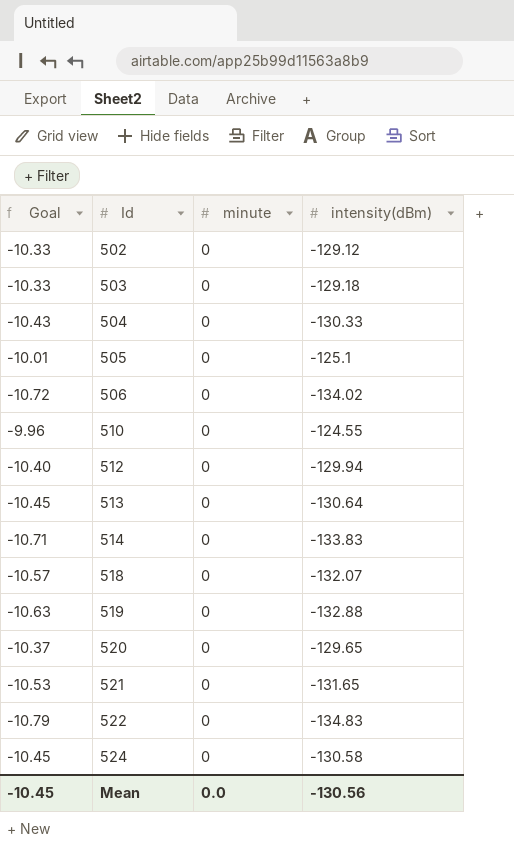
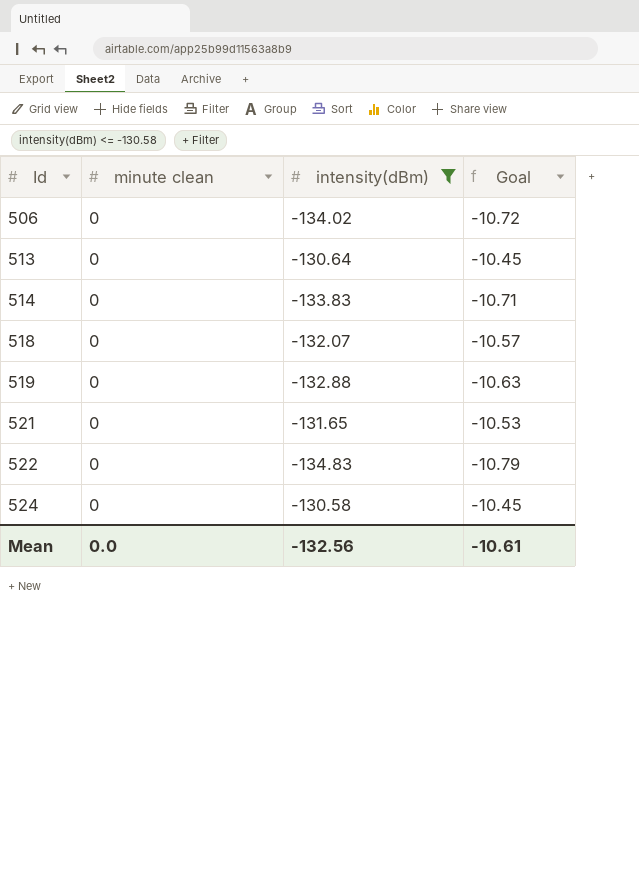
filter: none -> intensity(dBm) <= -130.58
column name: minute -> minute clean
column Goal | position: 1 -> 4
Mean | intensity(dBm): -130.56 -> -132.56
Mean | Goal: -10.45 -> -10.61

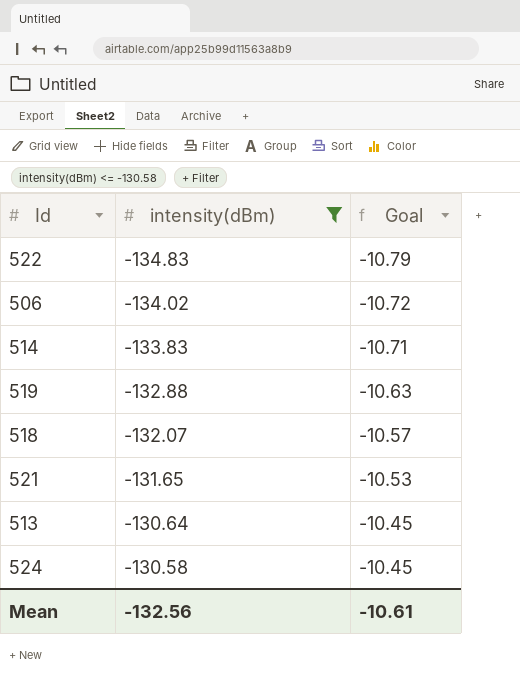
row order: Id ascending -> intensity(dBm) ascending
column minute clean | position: 2 -> none

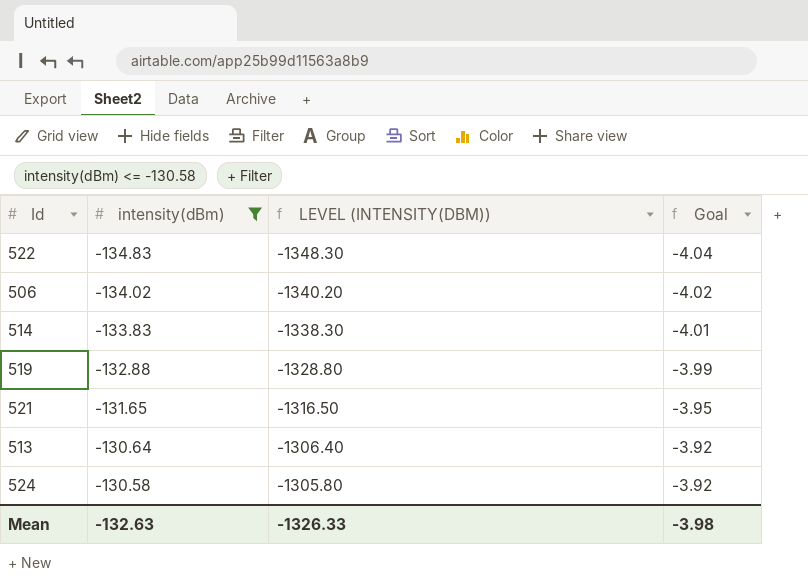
column LEVEL (INTENSITY(DBM)) | formula: none -> [intensity(dBm)] * 10
column Goal | formula: [intensity(dBm)] * 0.08 -> [intensity(dBm)] * 0.03
row 518: -132.07 | -10.57 -> none
Mean | intensity(dBm): -132.56 -> -132.63
Mean | Goal: -10.61 -> -3.98

